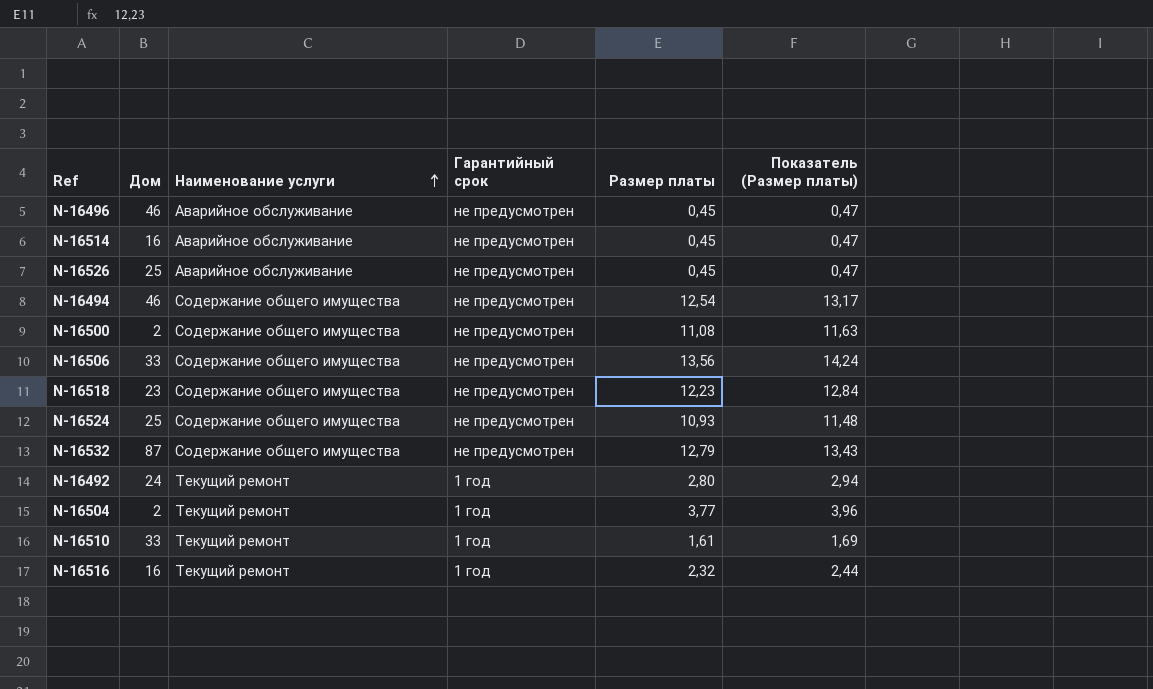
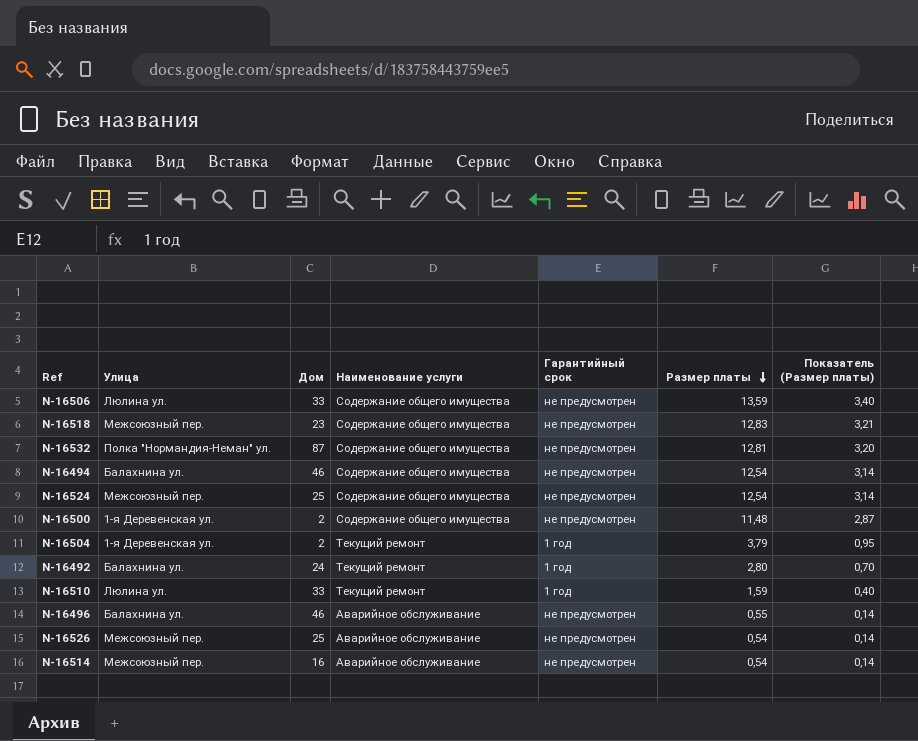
row order: Наименование услуги ascending -> Размер платы descending
column Улица | position: none -> 2
column Показатель (Размер платы) | formula: [Размер платы] * 1,05 -> [Размер платы] * 0,25
row N-16516: 16 | Текущий ремонт | 1 год | 2,32 | 2,44 -> none
N-16506 | Размер платы: 13,56 -> 13,59
N-16518 | Размер платы: 12,23 -> 12,83
N-16532 | Размер платы: 12,79 -> 12,81
N-16524 | Размер платы: 10,93 -> 12,54
N-16500 | Размер платы: 11,08 -> 11,48
N-16504 | Размер платы: 3,77 -> 3,79
N-16510 | Размер платы: 1,61 -> 1,59
N-16496 | Размер платы: 0,45 -> 0,55
N-16526 | Размер платы: 0,45 -> 0,54
N-16514 | Размер платы: 0,45 -> 0,54

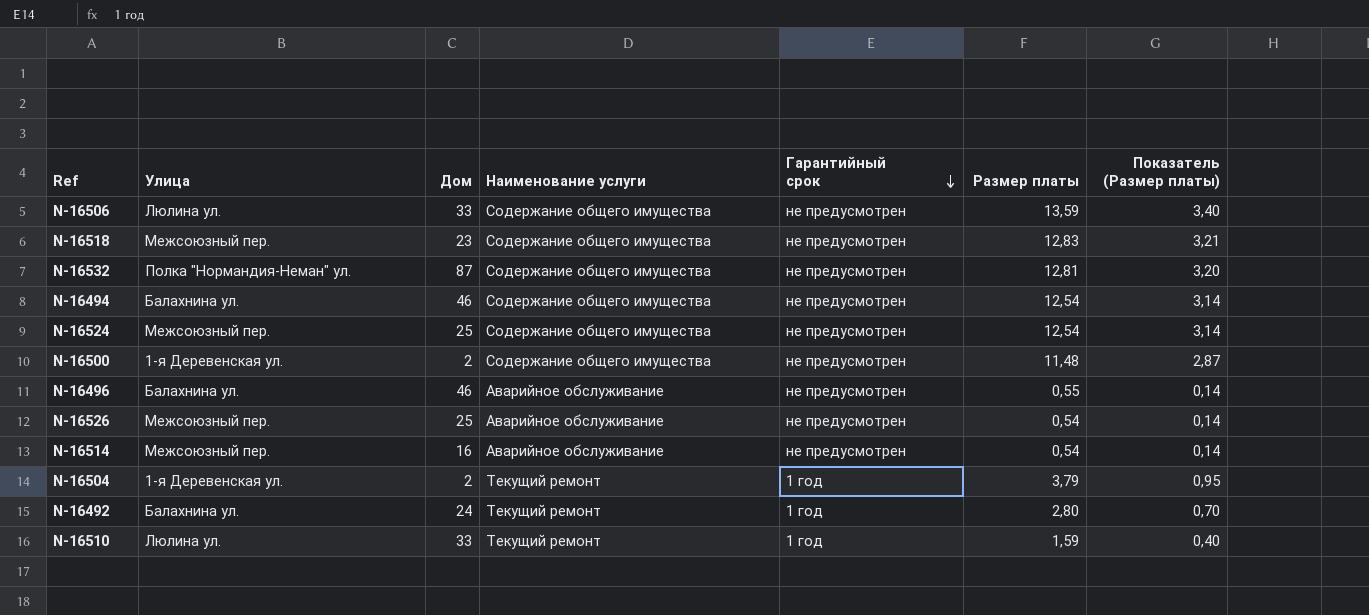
row order: Размер платы descending -> Гарантийный срок descending

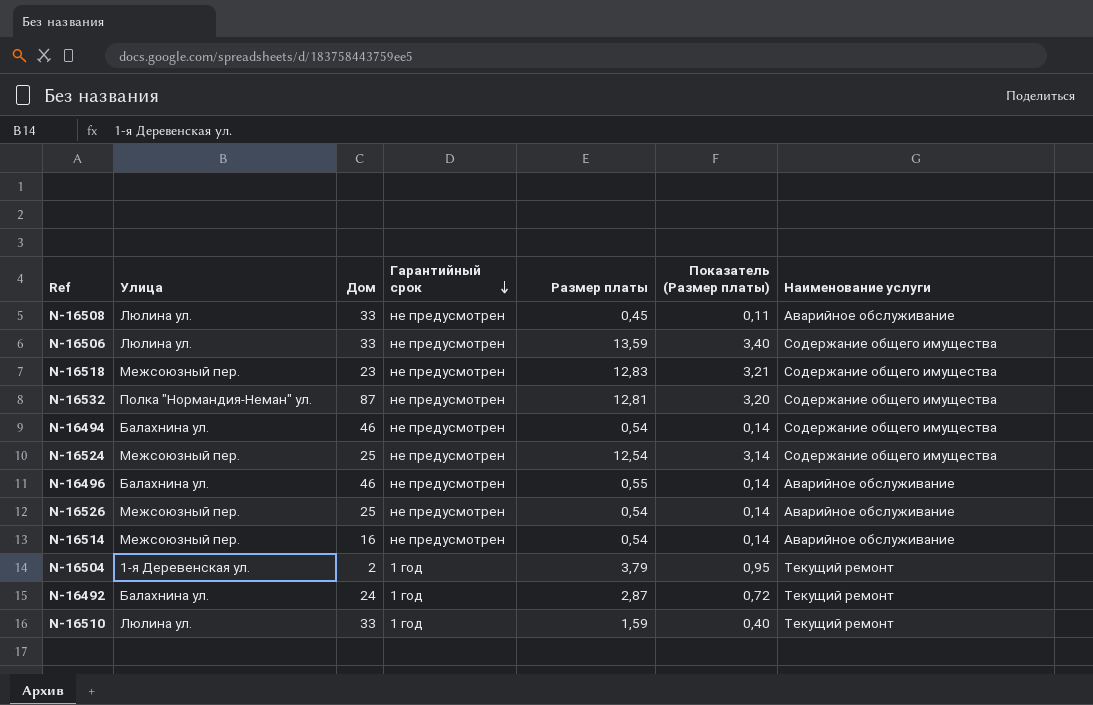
column Наименование услуги | position: 4 -> 7
row N-16500: 1-я Деревенская ул. | 2 | Содержание общего имущества | не предусмотрен | 11,48 | 2,87 -> none
row N-16508: none -> Люлина ул. | 33 | не предусмотрен | 0,45 | 0,11 | Аварийное обслуживание
N-16494 | Размер платы: 12,54 -> 0,54
N-16494 | Показатель (Размер платы): 3,14 -> 0,14
N-16492 | Размер платы: 2,80 -> 2,87
N-16492 | Показатель (Размер платы): 0,70 -> 0,72

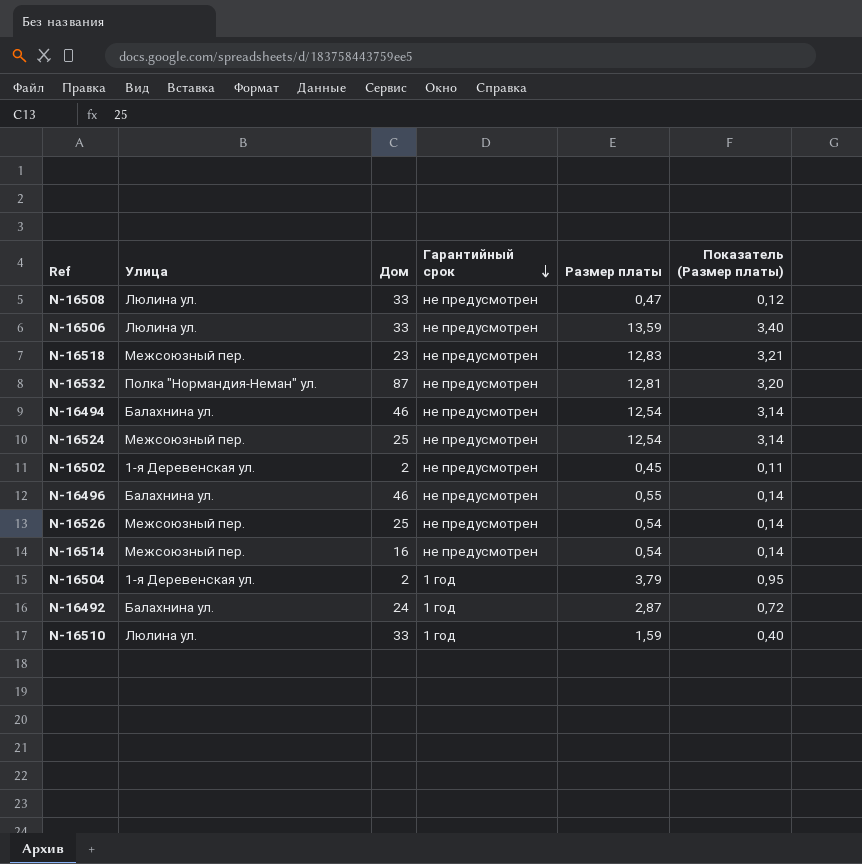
column Наименование услуги | position: 7 -> none
N-16508 | Размер платы: 0,45 -> 0,47
N-16508 | Показатель (Размер платы): 0,11 -> 0,12
N-16494 | Размер платы: 0,54 -> 12,54
N-16494 | Показатель (Размер платы): 0,14 -> 3,14
row N-16502: none -> 1-я Деревенская ул. | 2 | не предусмотрен | 0,45 | 0,11

